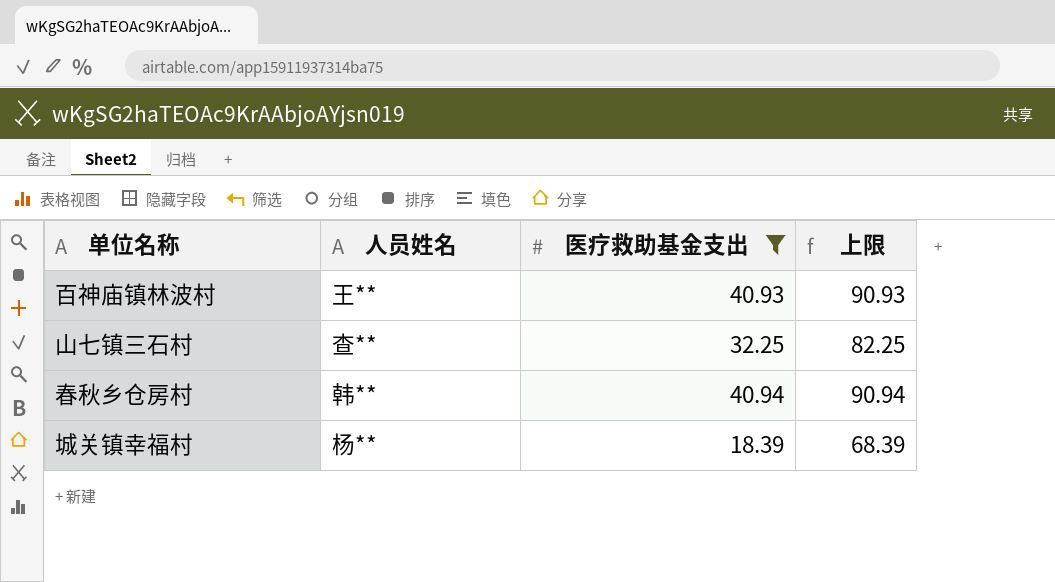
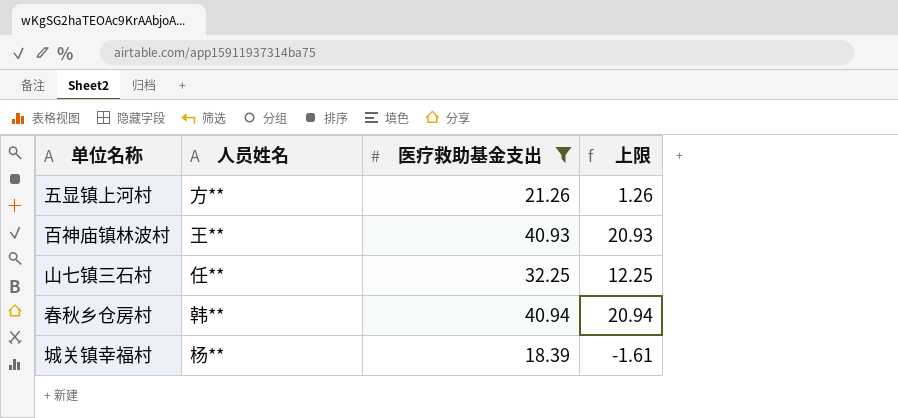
column 上限 | formula: [医疗救助基金支出] + 50 -> [医疗救助基金支出] - 20
row 五显镇上河村: none -> 方** | 21.26 | 1.26
山七镇三石村 | 人员姓名: 查** -> 任**

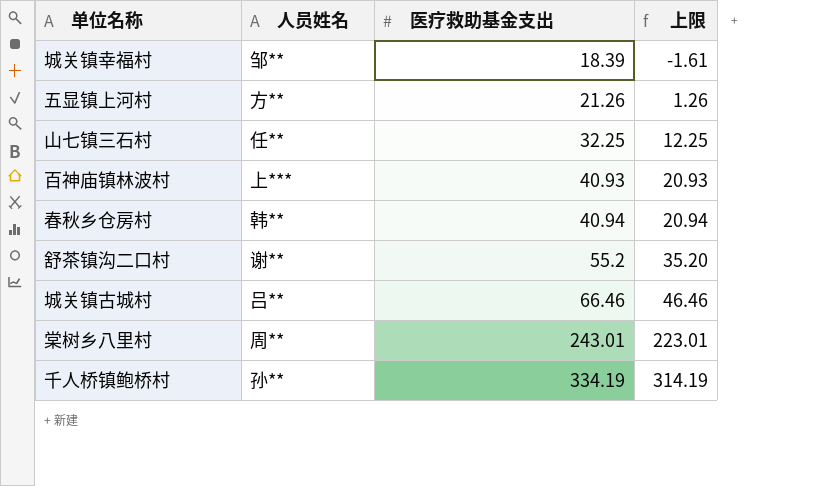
filter: 医疗救助基金支出 <= 40.94 -> none
row order: none -> 医疗救助基金支出 ascending
城关镇幸福村 | 人员姓名: 杨** -> 邹**
百神庙镇林波村 | 人员姓名: 王** -> 上***

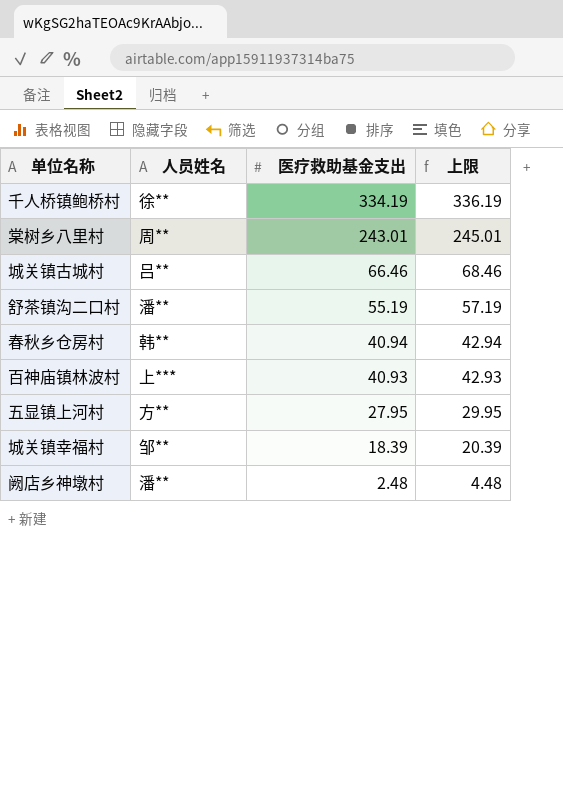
row order: 医疗救助基金支出 ascending -> 医疗救助基金支出 descending
column 上限 | formula: [医疗救助基金支出] - 20 -> [医疗救助基金支出] + 2
row 山七镇三石村: 任** | 32.25 | 12.25 -> none
千人桥镇鲍桥村 | 人员姓名: 孙** -> 徐**
舒茶镇沟二口村 | 人员姓名: 谢** -> 潘**
舒茶镇沟二口村 | 医疗救助基金支出: 55.2 -> 55.19
五显镇上河村 | 医疗救助基金支出: 21.26 -> 27.95
row 阙店乡神墩村: none -> 潘** | 2.48 | 4.48

